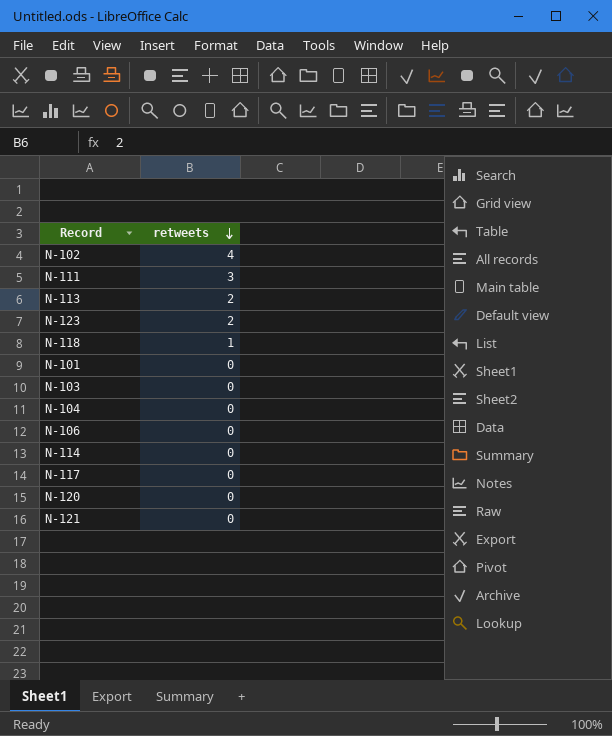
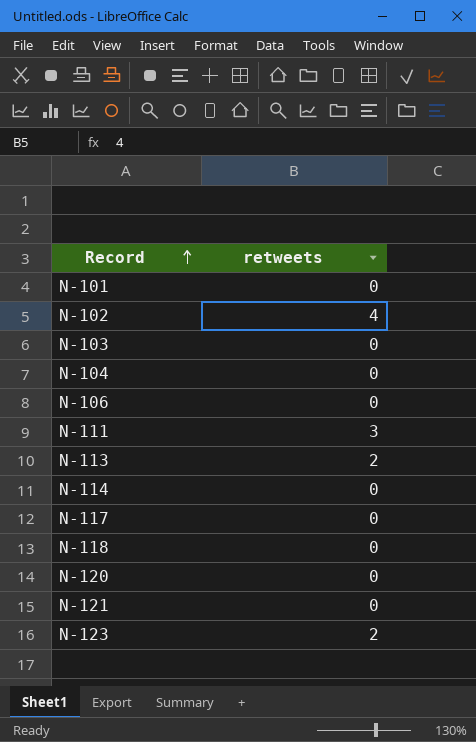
row order: retweets descending -> Record ascending
N-118 | retweets: 1 -> 0

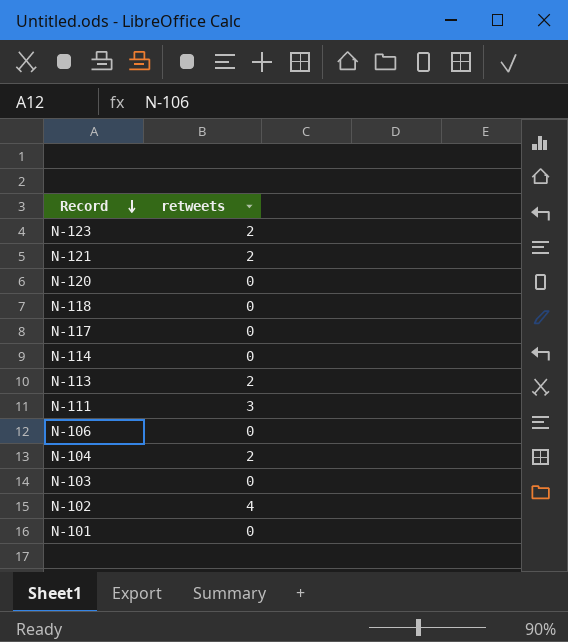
row order: Record ascending -> Record descending
N-121 | retweets: 0 -> 2
N-104 | retweets: 0 -> 2

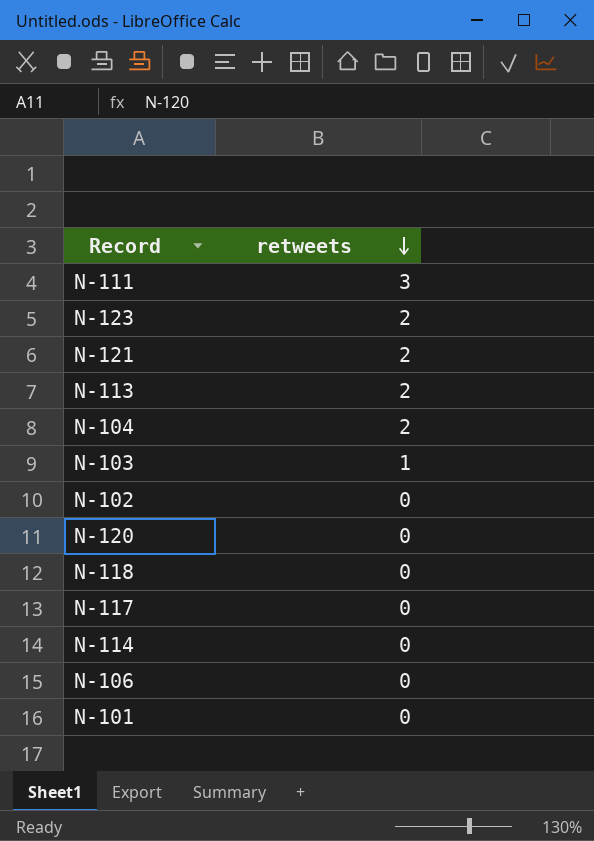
row order: Record descending -> retweets descending
N-103 | retweets: 0 -> 1
N-102 | retweets: 4 -> 0

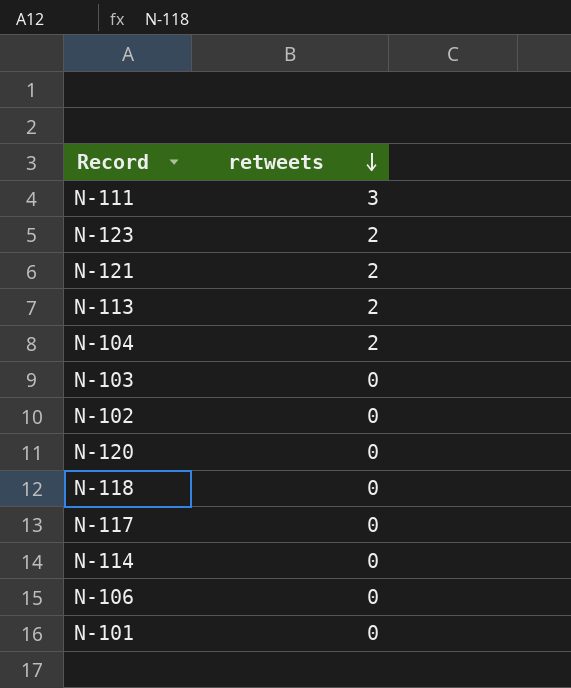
N-103 | retweets: 1 -> 0

